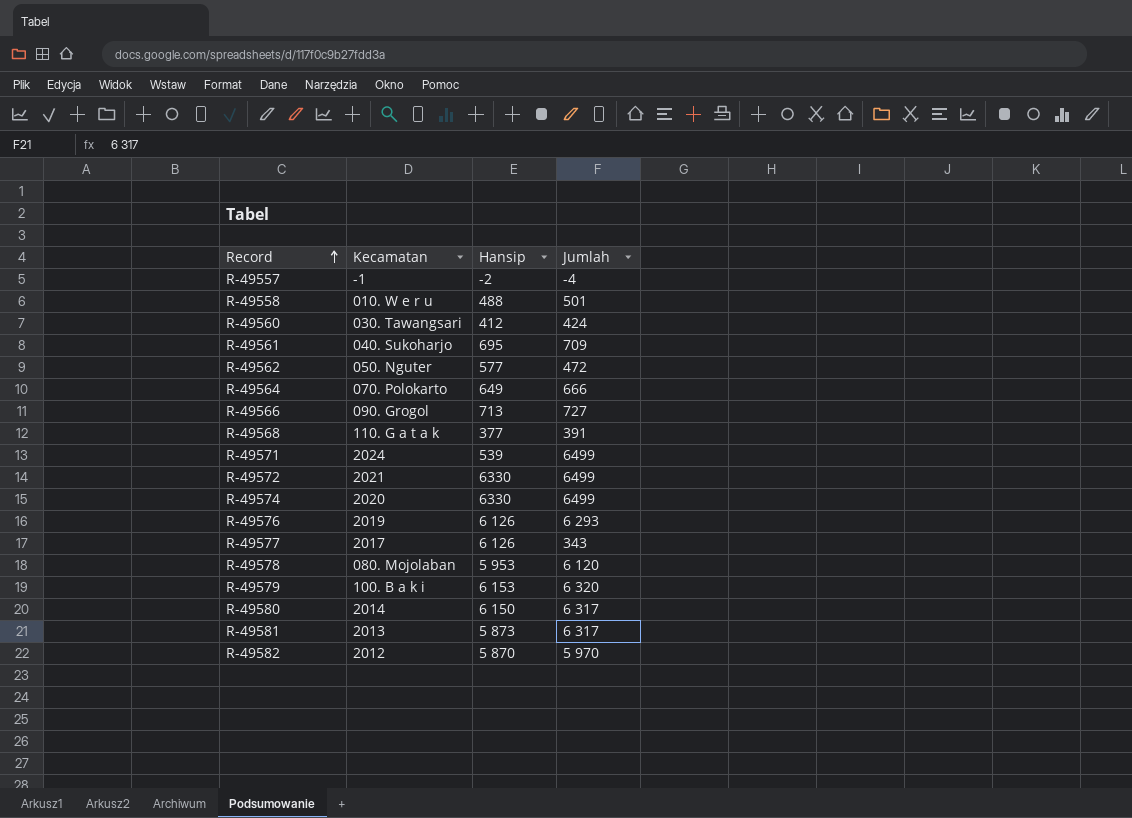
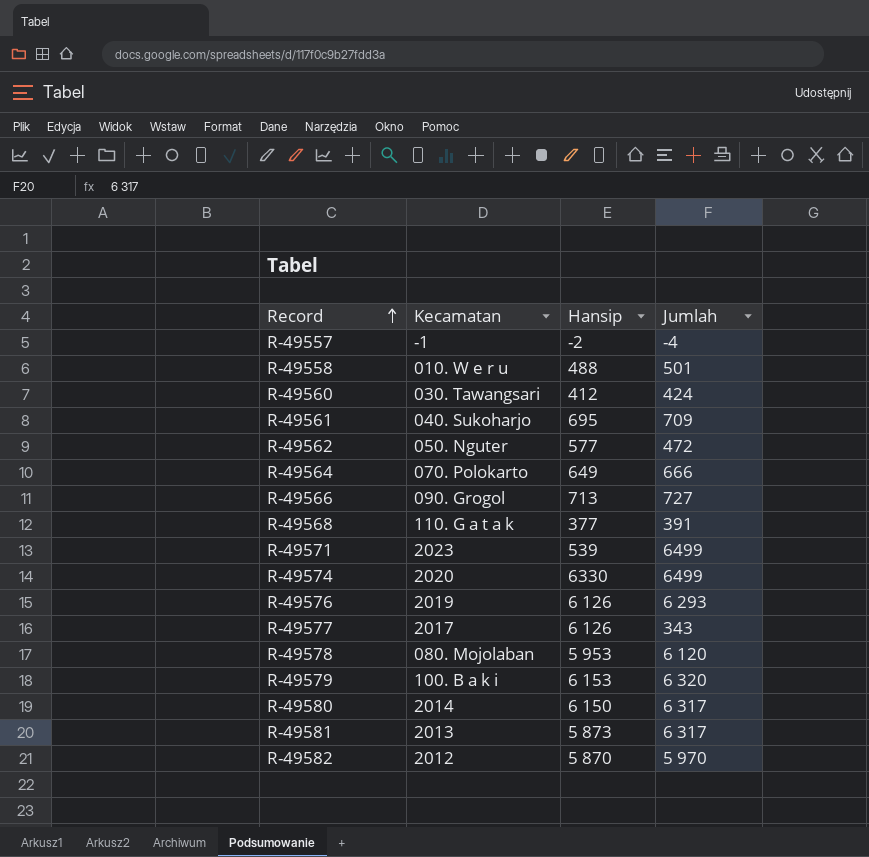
row R-49572: 2021 | 6330 | 6499 -> none
R-49571 | Kecamatan: 2024 -> 2023

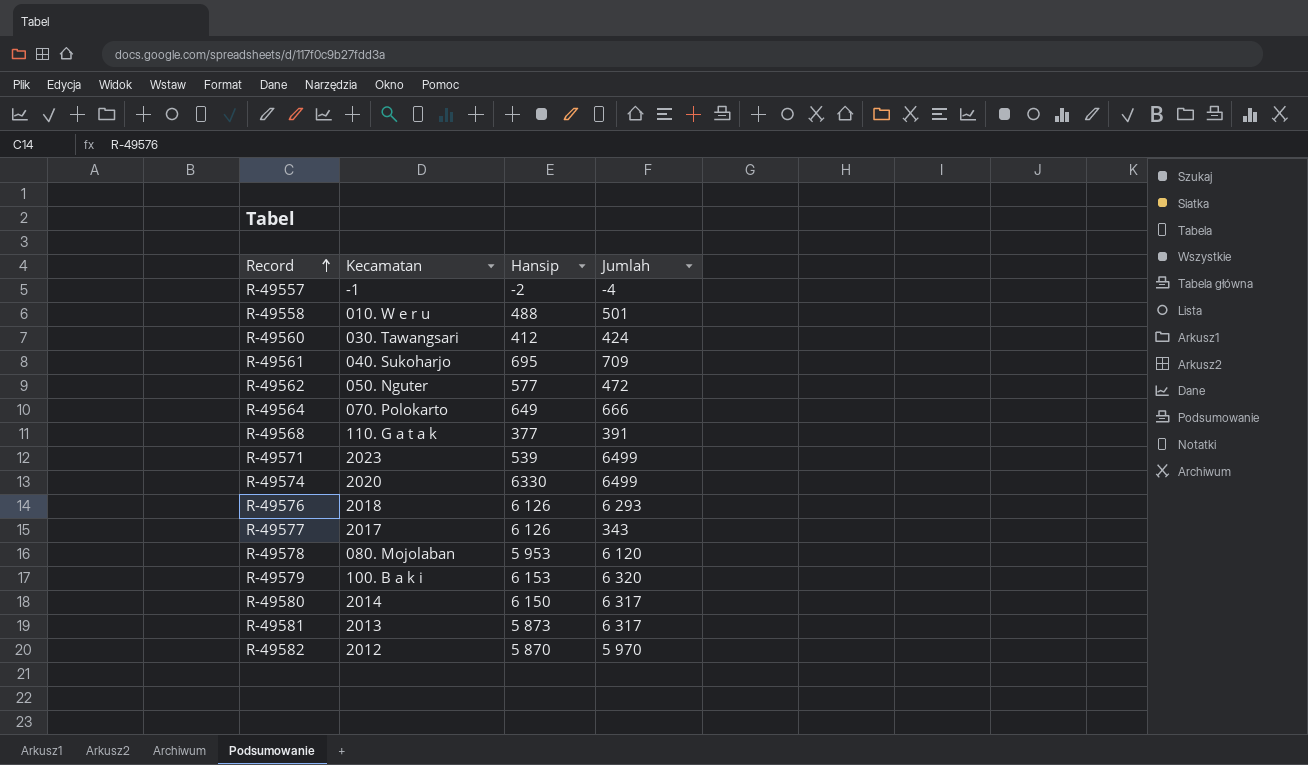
row R-49566: 090. Grogol | 713 | 727 -> none
R-49576 | Kecamatan: 2019 -> 2018

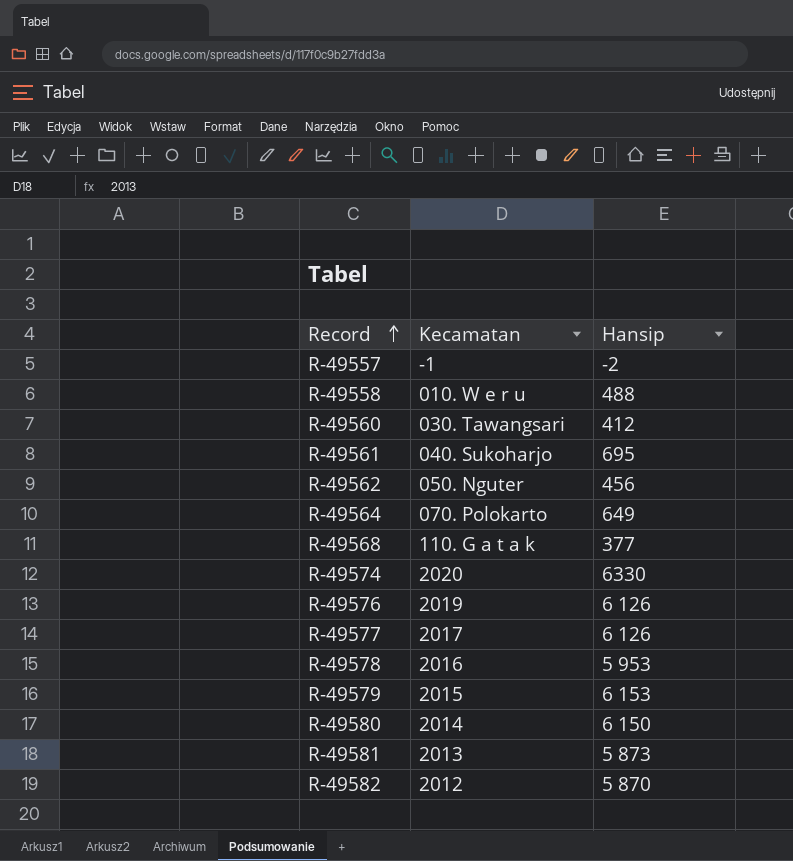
column Jumlah | position: 4 -> none
row R-49571: 2023 | 539 | 6499 -> none
R-49562 | Hansip: 577 -> 456
R-49576 | Kecamatan: 2018 -> 2019
R-49578 | Kecamatan: 080. Mojolaban -> 2016
R-49579 | Kecamatan: 100. B a k i -> 2015

